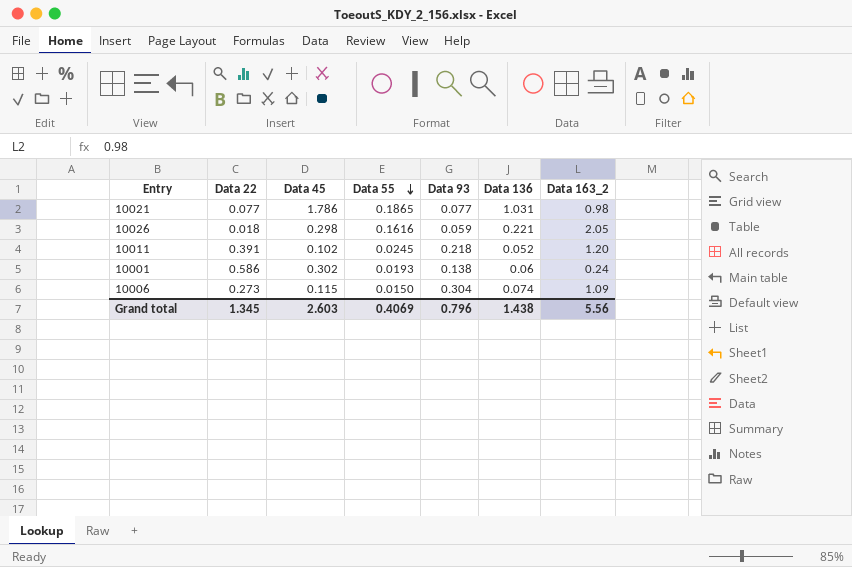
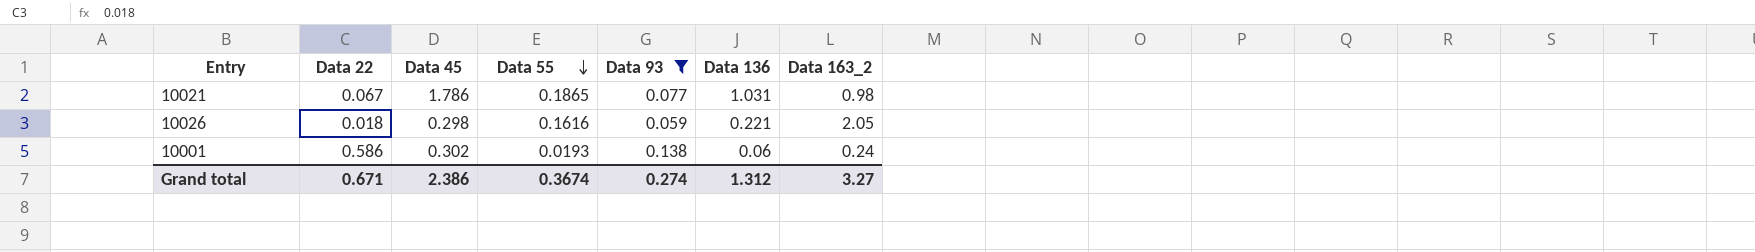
filter: none -> Data 93 <= 0.138
10021 | Data 22: 0.077 -> 0.067
Grand total | Data 22: 1.345 -> 0.671
Grand total | Data 45: 2.603 -> 2.386
Grand total | Data 55: 0.4069 -> 0.3674
Grand total | Data 93: 0.796 -> 0.274
Grand total | Data 136: 1.438 -> 1.312
Grand total | Data 163_2: 5.56 -> 3.27

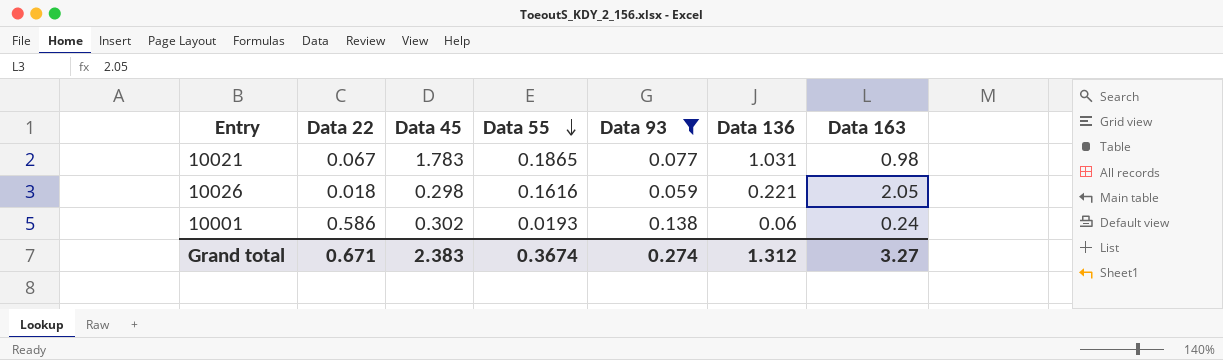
column name: Data 163_2 -> Data 163
10021 | Data 45: 1.786 -> 1.783
Grand total | Data 45: 2.386 -> 2.383

